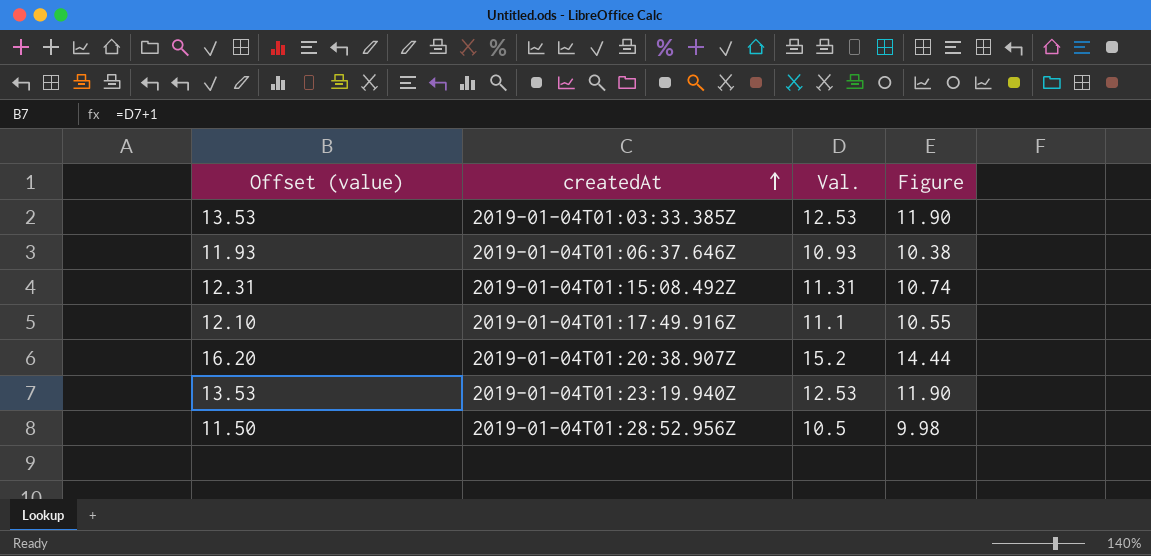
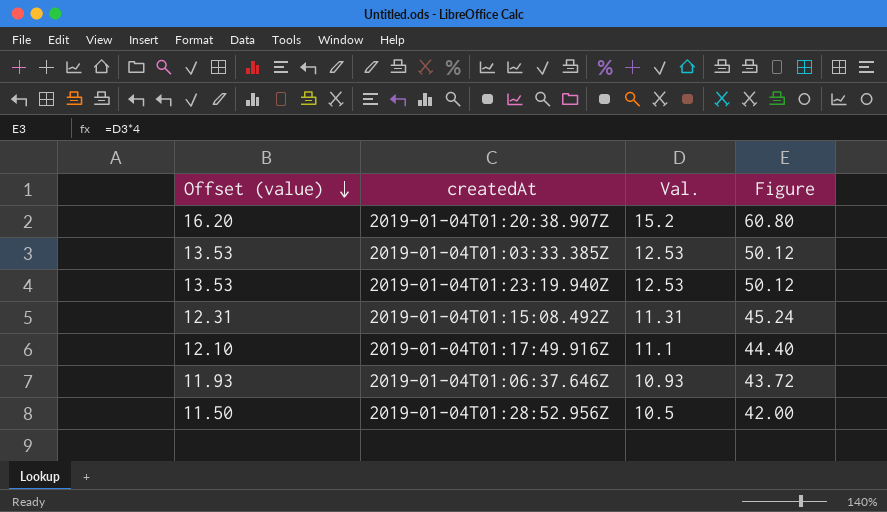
row order: createdAt ascending -> Offset (value) descending
column Figure | formula: [Val.] * 0.95 -> [Val.] * 4

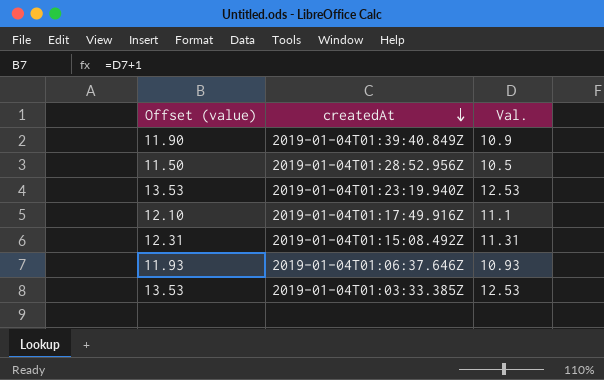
row order: Offset (value) descending -> createdAt descending
column Figure | formula: [Val.] * 4 -> none
row 2019-01-04T01:20:38.907Z: 16.20 | 15.2 | 60.80 -> none
row 2019-01-04T01:39:40.849Z: none -> 11.90 | 10.9

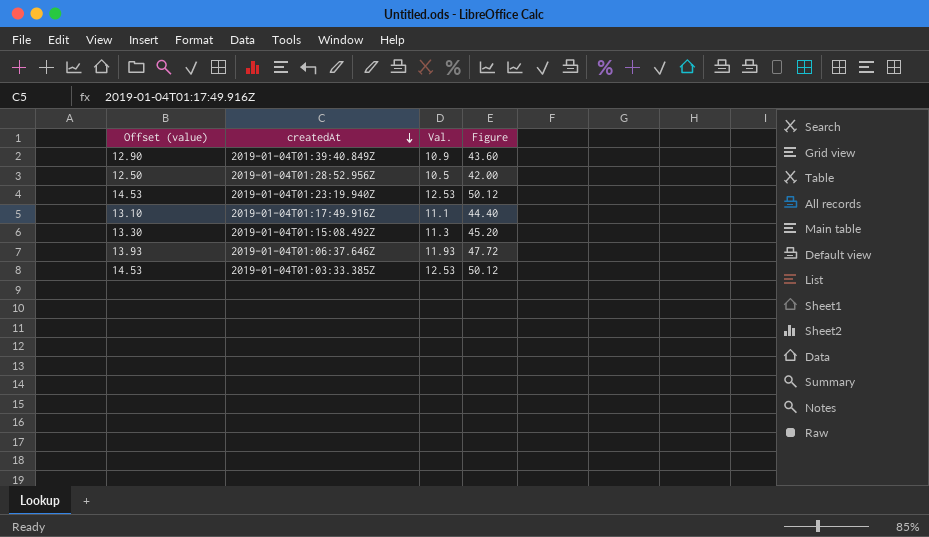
column Offset (value) | formula: [Val.] + 1 -> [Val.] + 2
column Figure | formula: none -> [Val.] * 4
2019-01-04T01:15:08.492Z | Val.: 11.31 -> 11.3
2019-01-04T01:06:37.646Z | Val.: 10.93 -> 11.93

